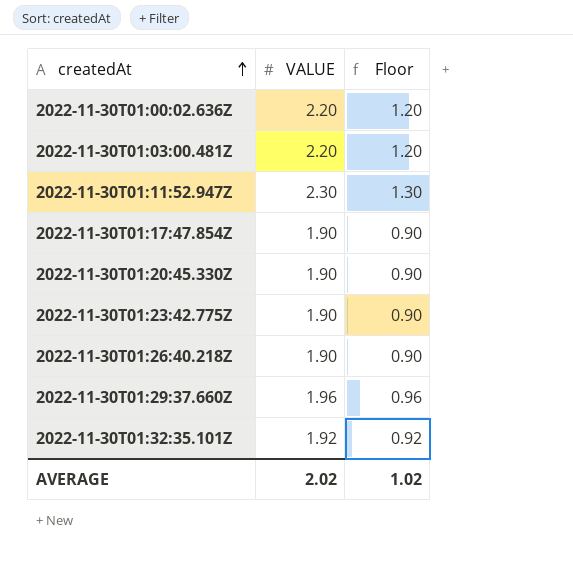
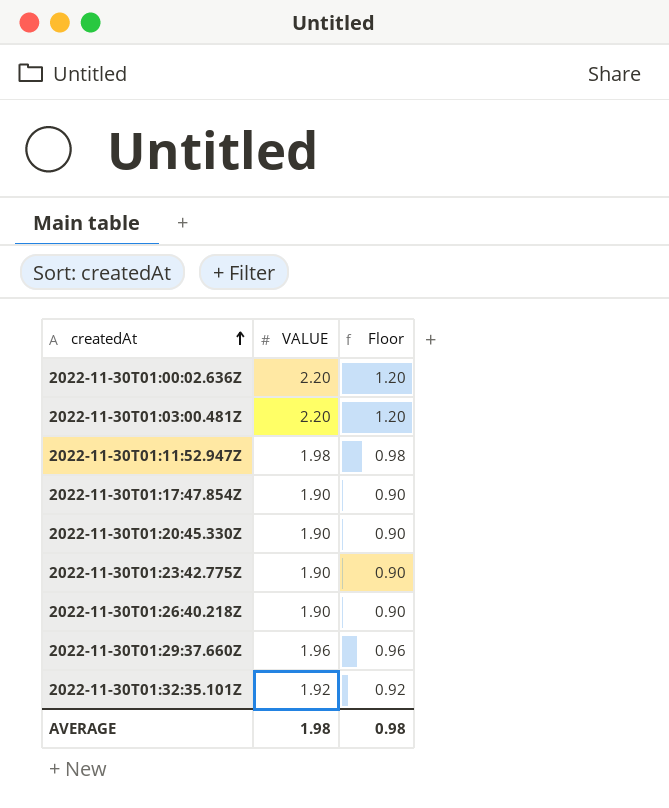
2022-11-30T01:11:52.947Z | VALUE: 2.30 -> 1.98
2022-11-30T01:11:52.947Z | Floor: 1.30 -> 0.98
AVERAGE | VALUE: 2.02 -> 1.98
AVERAGE | Floor: 1.02 -> 0.98

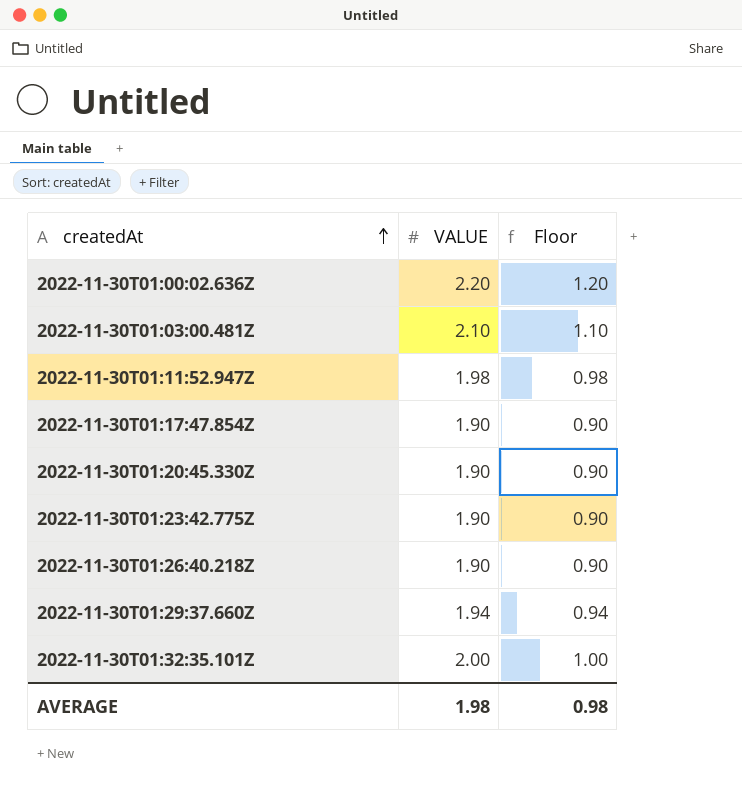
2022-11-30T01:03:00.481Z | VALUE: 2.20 -> 2.10
2022-11-30T01:03:00.481Z | Floor: 1.20 -> 1.10
2022-11-30T01:29:37.660Z | VALUE: 1.96 -> 1.94
2022-11-30T01:29:37.660Z | Floor: 0.96 -> 0.94
2022-11-30T01:32:35.101Z | VALUE: 1.92 -> 2.00
2022-11-30T01:32:35.101Z | Floor: 0.92 -> 1.00

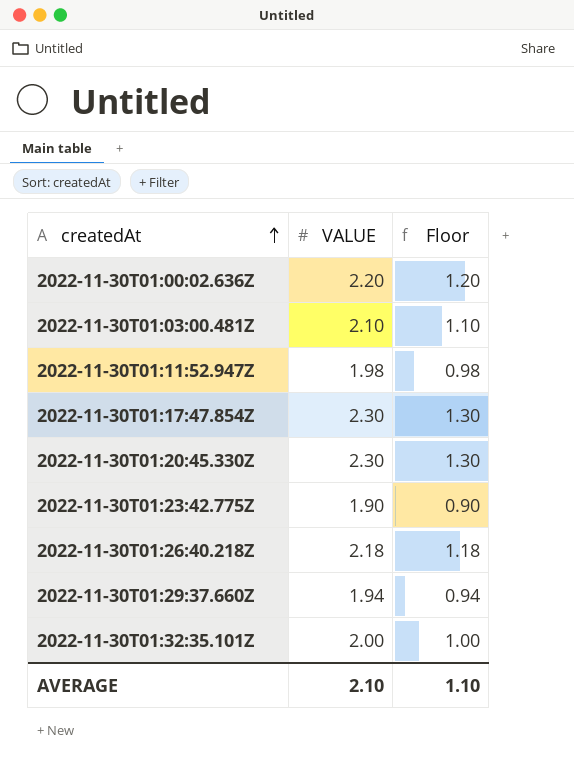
2022-11-30T01:17:47.854Z | VALUE: 1.90 -> 2.30
2022-11-30T01:17:47.854Z | Floor: 0.90 -> 1.30
2022-11-30T01:20:45.330Z | VALUE: 1.90 -> 2.30
2022-11-30T01:20:45.330Z | Floor: 0.90 -> 1.30
2022-11-30T01:26:40.218Z | VALUE: 1.90 -> 2.18
2022-11-30T01:26:40.218Z | Floor: 0.90 -> 1.18
AVERAGE | VALUE: 1.98 -> 2.10
AVERAGE | Floor: 0.98 -> 1.10

